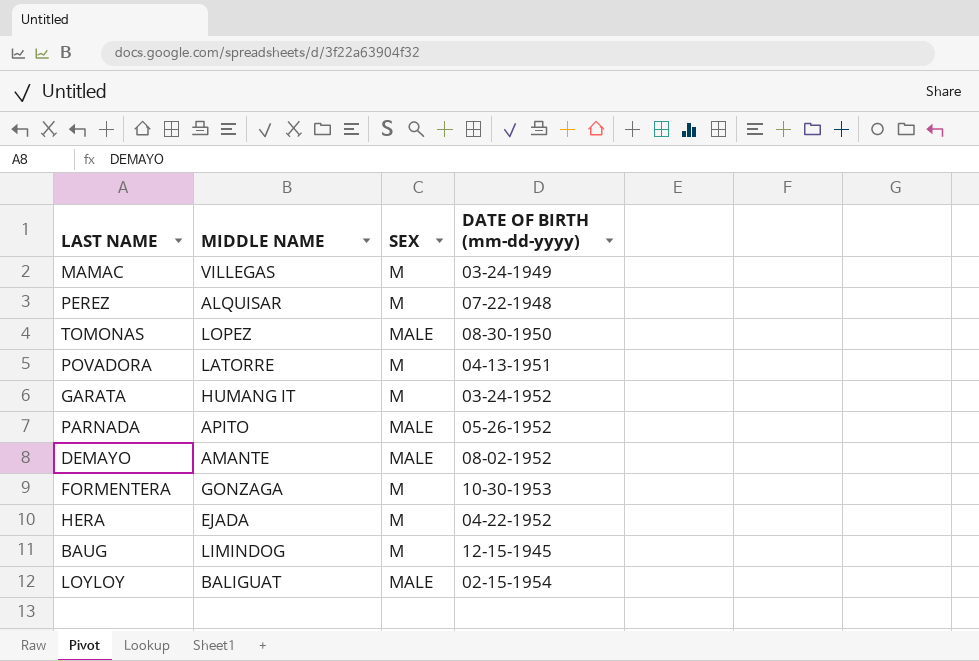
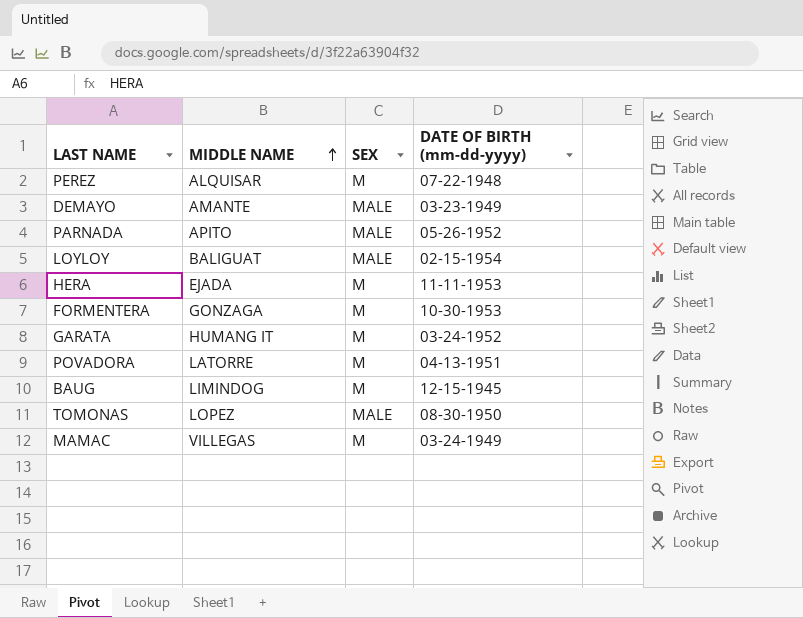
row order: none -> MIDDLE NAME ascending
DEMAYO | DATE OF BIRTH (mm-dd-yyyy): 08-02-1952 -> 03-23-1949
HERA | DATE OF BIRTH (mm-dd-yyyy): 04-22-1952 -> 11-11-1953

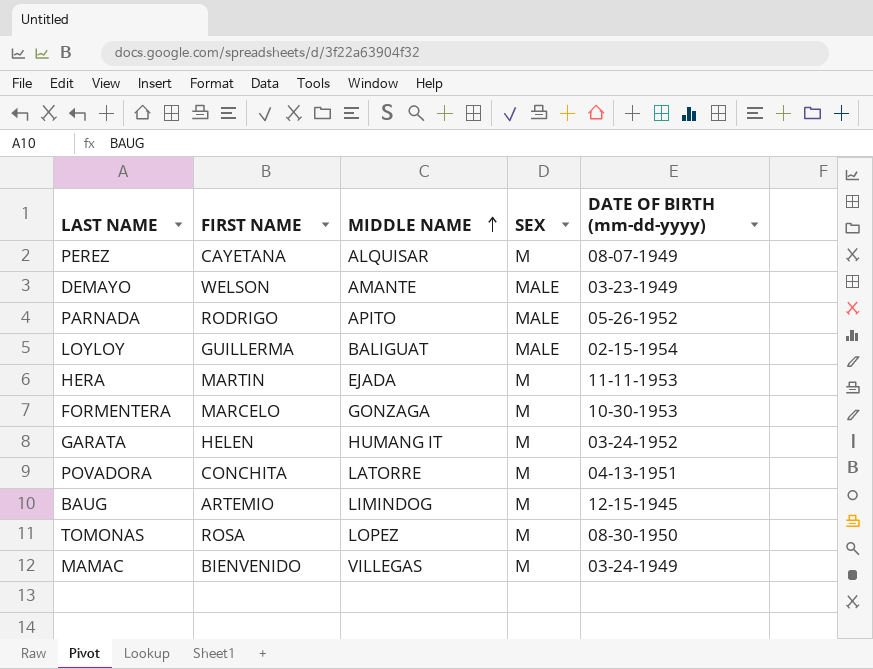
column FIRST NAME | position: none -> 2
PEREZ | DATE OF BIRTH (mm-dd-yyyy): 07-22-1948 -> 08-07-1949
TOMONAS | SEX: MALE -> M

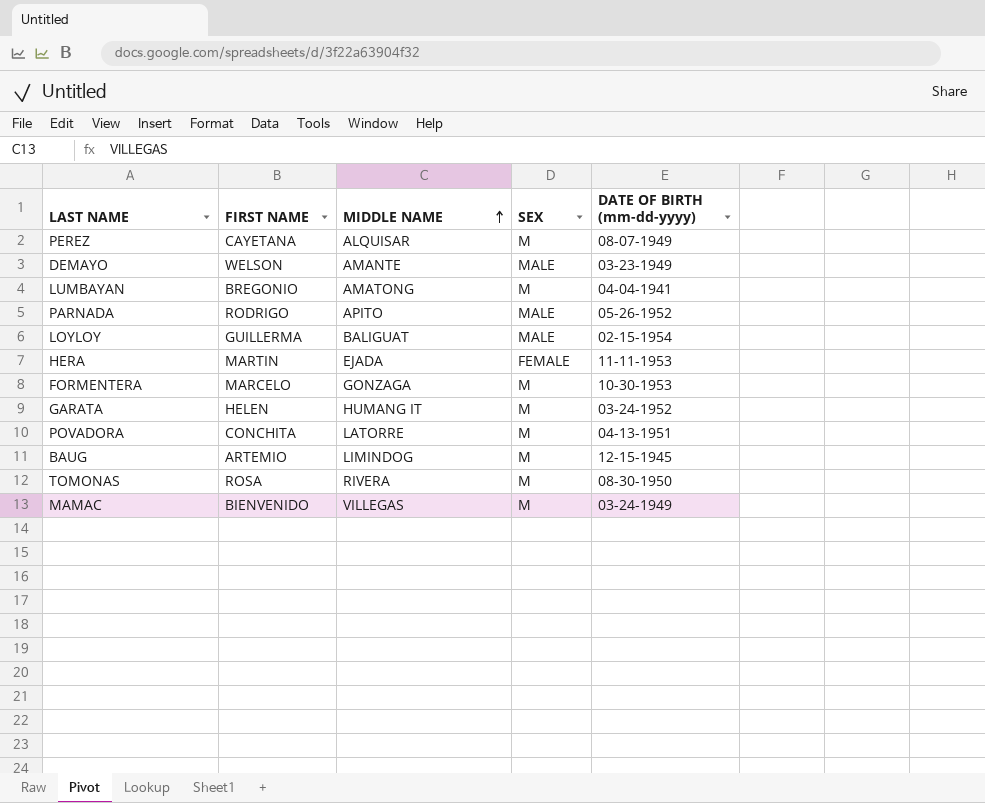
row LUMBAYAN: none -> BREGONIO | AMATONG | M | 04-04-1941
HERA | SEX: M -> FEMALE
TOMONAS | MIDDLE NAME: LOPEZ -> RIVERA

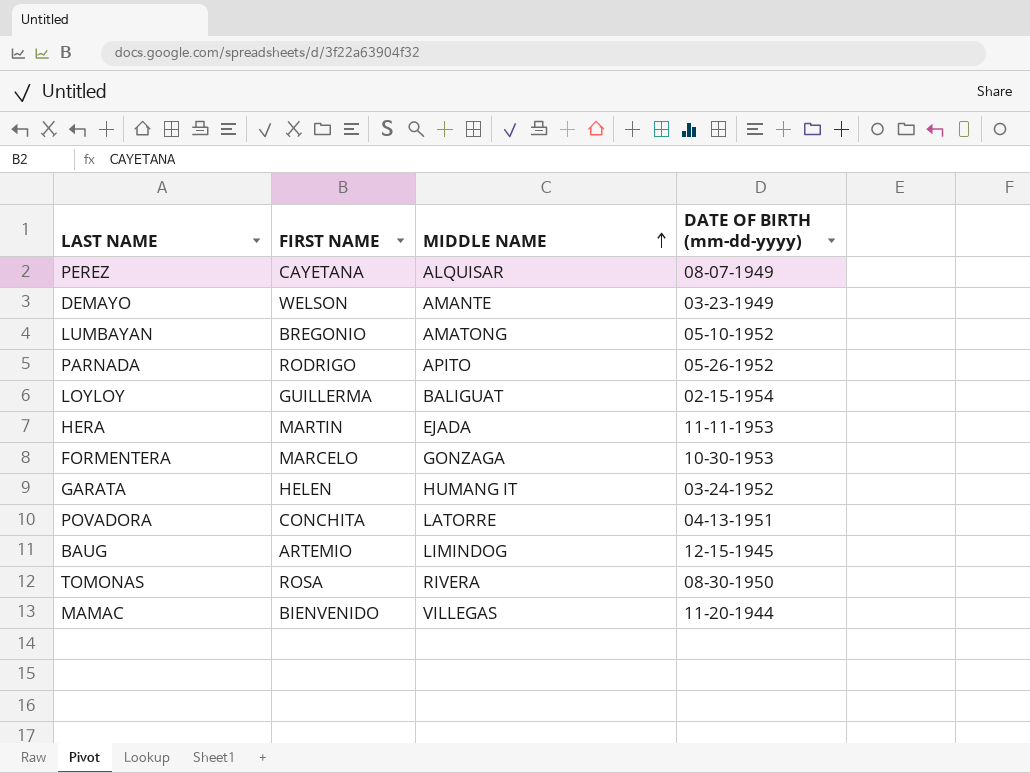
column SEX | position: 4 -> none
LUMBAYAN | DATE OF BIRTH (mm-dd-yyyy): 04-04-1941 -> 05-10-1952
MAMAC | DATE OF BIRTH (mm-dd-yyyy): 03-24-1949 -> 11-20-1944

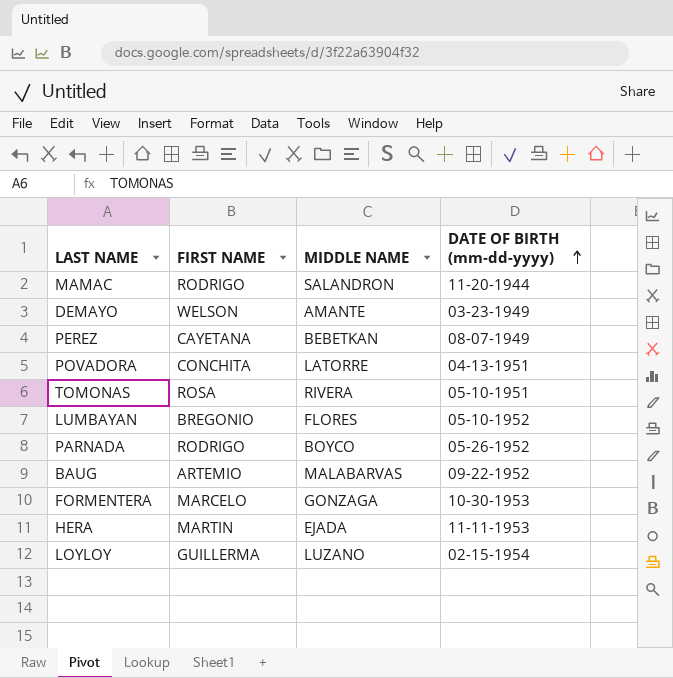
row order: MIDDLE NAME ascending -> DATE OF BIRTH (mm-dd-yyyy) ascending
row GARATA: HELEN | HUMANG IT | 03-24-1952 -> none
MAMAC | FIRST NAME: BIENVENIDO -> RODRIGO
MAMAC | MIDDLE NAME: VILLEGAS -> SALANDRON
PEREZ | MIDDLE NAME: ALQUISAR -> BEBETKAN
TOMONAS | DATE OF BIRTH (mm-dd-yyyy): 08-30-1950 -> 05-10-1951
LUMBAYAN | MIDDLE NAME: AMATONG -> FLORES
PARNADA | MIDDLE NAME: APITO -> BOYCO
BAUG | MIDDLE NAME: LIMINDOG -> MALABARVAS
BAUG | DATE OF BIRTH (mm-dd-yyyy): 12-15-1945 -> 09-22-1952
LOYLOY | MIDDLE NAME: BALIGUAT -> LUZANO

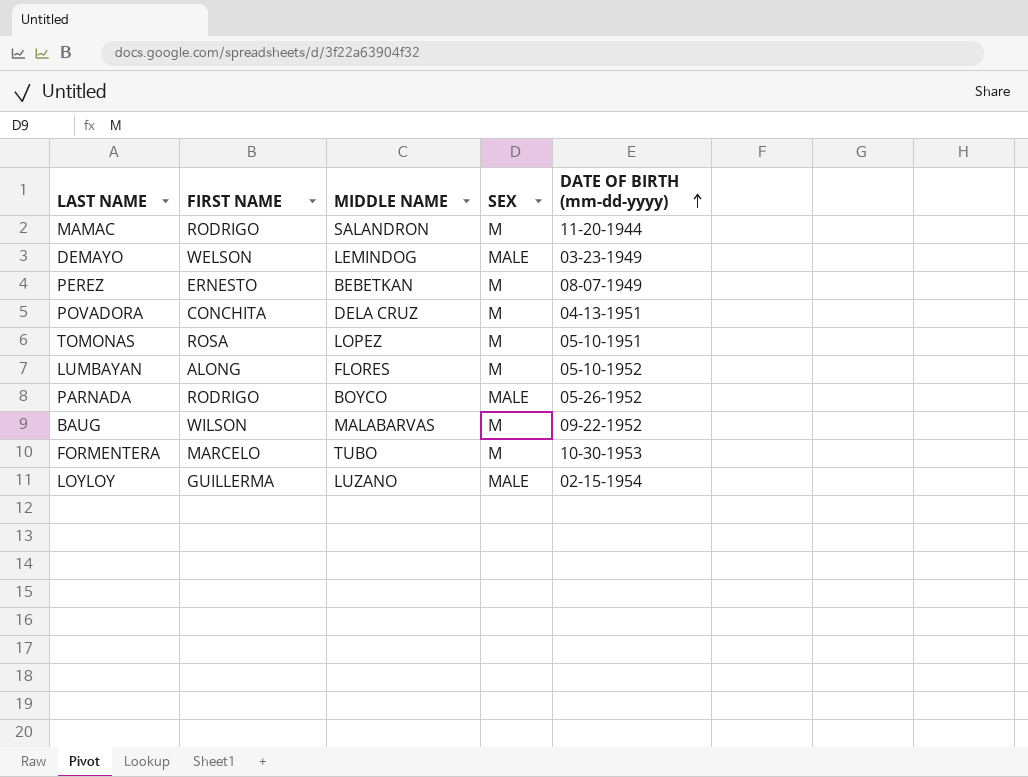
column SEX | position: none -> 4
row HERA: MARTIN | EJADA | 11-11-1953 -> none
DEMAYO | MIDDLE NAME: AMANTE -> LEMINDOG
PEREZ | FIRST NAME: CAYETANA -> ERNESTO
POVADORA | MIDDLE NAME: LATORRE -> DELA CRUZ
TOMONAS | MIDDLE NAME: RIVERA -> LOPEZ
LUMBAYAN | FIRST NAME: BREGONIO -> ALONG
BAUG | FIRST NAME: ARTEMIO -> WILSON
FORMENTERA | MIDDLE NAME: GONZAGA -> TUBO

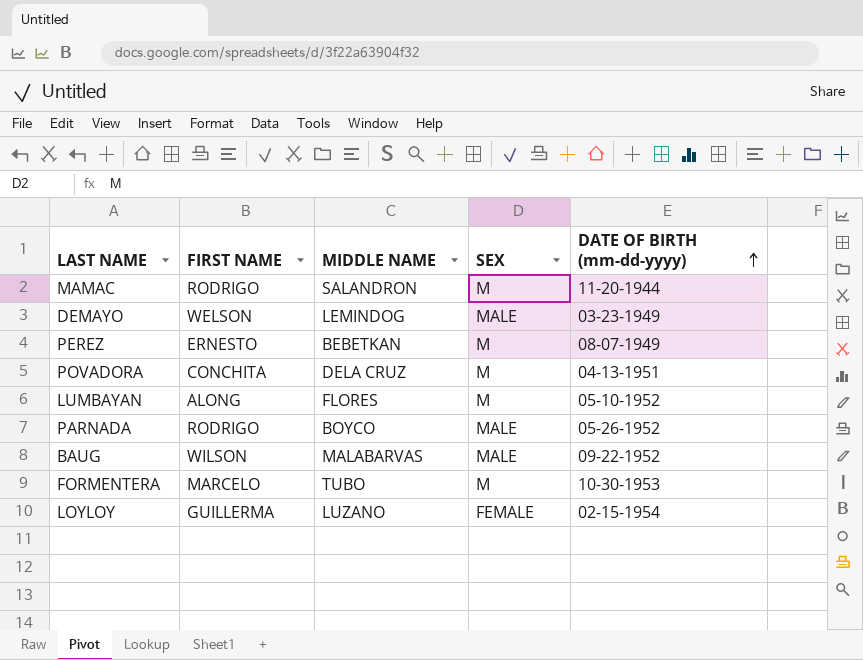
row TOMONAS: ROSA | LOPEZ | M | 05-10-1951 -> none
BAUG | SEX: M -> MALE
LOYLOY | SEX: MALE -> FEMALE

